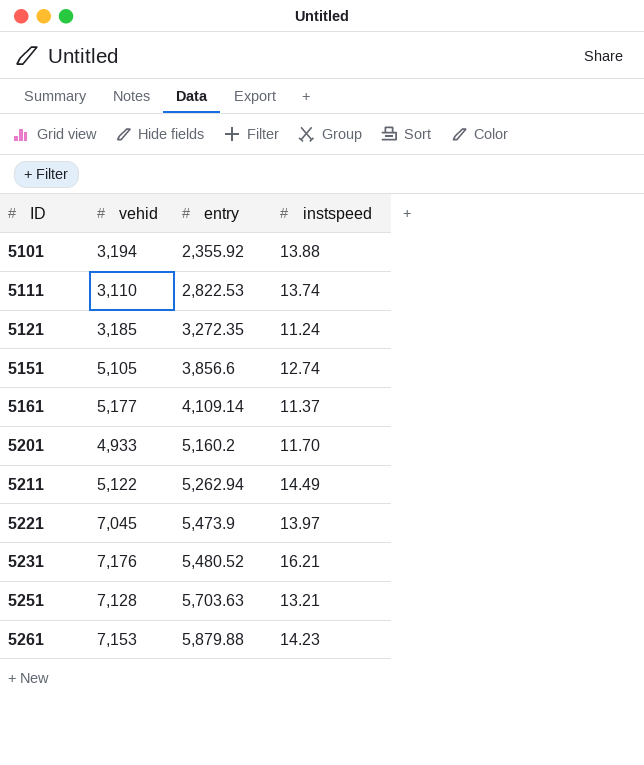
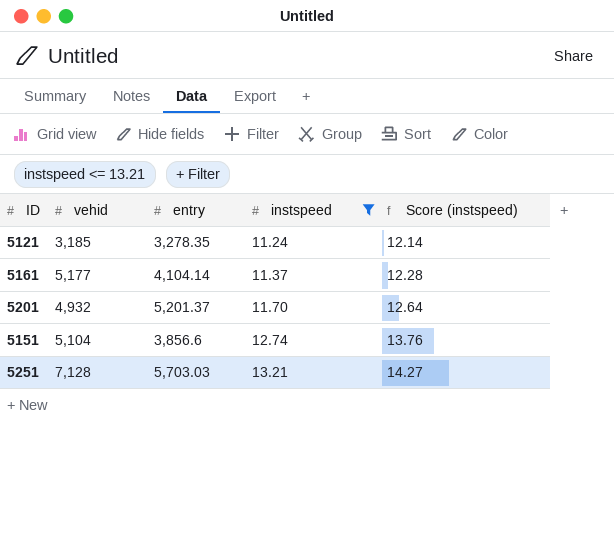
filter: none -> instspeed <= 13.21
row order: ID ascending -> instspeed ascending
column Score (instspeed) | formula: none -> [instspeed] * 1.08
5121 | entry: 3,272.35 -> 3,278.35
5161 | entry: 4,109.14 -> 4,104.14
5201 | vehid: 4,933 -> 4,932
5201 | entry: 5,160.2 -> 5,201.37
5151 | vehid: 5,105 -> 5,104
5251 | entry: 5,703.63 -> 5,703.03

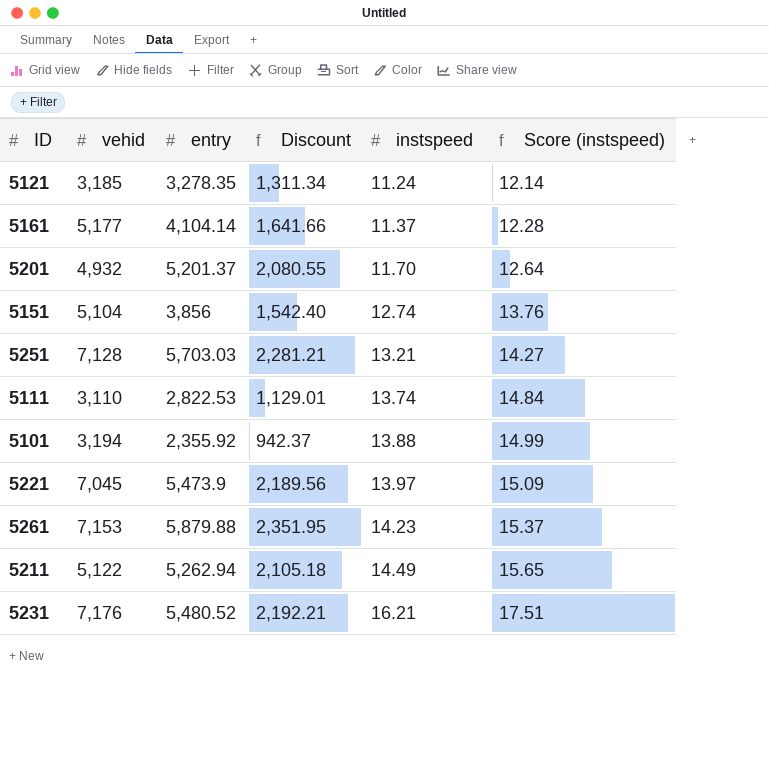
filter: instspeed <= 13.21 -> none
column Discount | formula: none -> [entry] * 0.4
5151 | entry: 3,856.6 -> 3,856

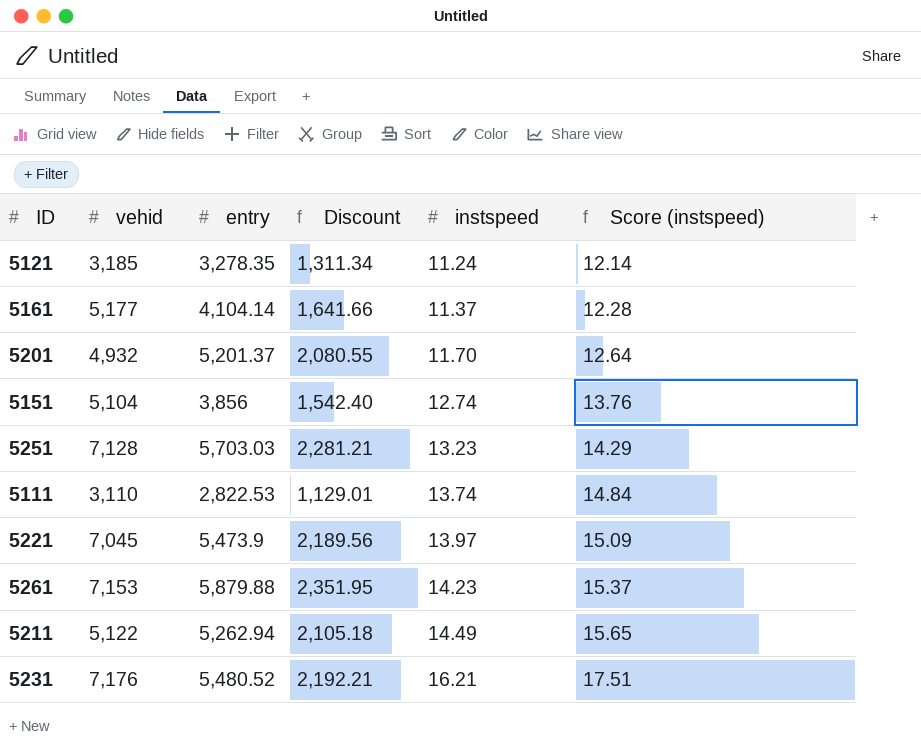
row 5101: 3,194 | 2,355.92 | 942.37 | 13.88 | 14.99 -> none
5251 | instspeed: 13.21 -> 13.23
5251 | Score (instspeed): 14.27 -> 14.29

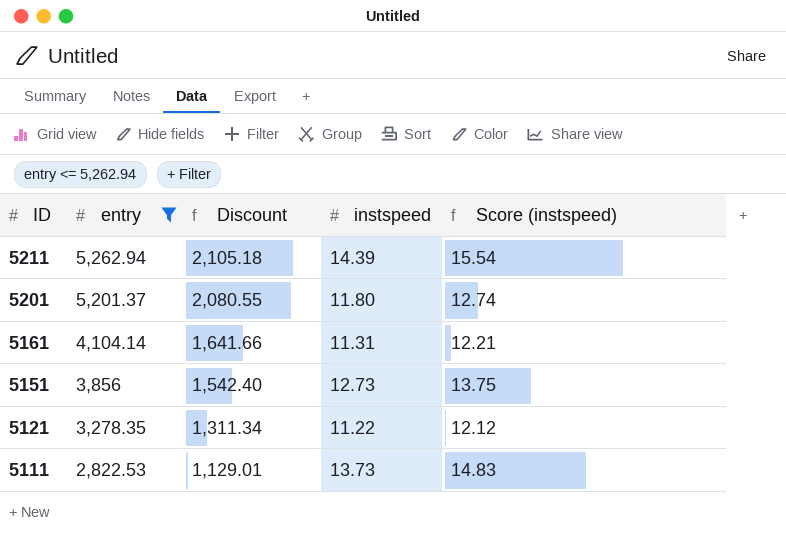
filter: none -> entry <= 5,262.94
row order: instspeed ascending -> ID descending
column vehid | position: 2 -> none
5211 | instspeed: 14.49 -> 14.39
5211 | Score (instspeed): 15.65 -> 15.54
5201 | instspeed: 11.70 -> 11.80
5201 | Score (instspeed): 12.64 -> 12.74
5161 | instspeed: 11.37 -> 11.31
5161 | Score (instspeed): 12.28 -> 12.21
5151 | instspeed: 12.74 -> 12.73
5151 | Score (instspeed): 13.76 -> 13.75
5121 | instspeed: 11.24 -> 11.22
5121 | Score (instspeed): 12.14 -> 12.12
5111 | instspeed: 13.74 -> 13.73
5111 | Score (instspeed): 14.84 -> 14.83

